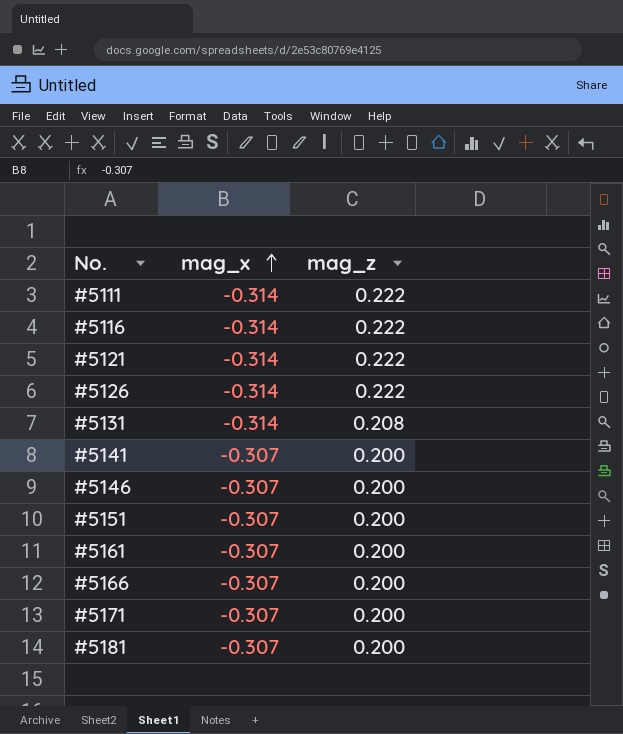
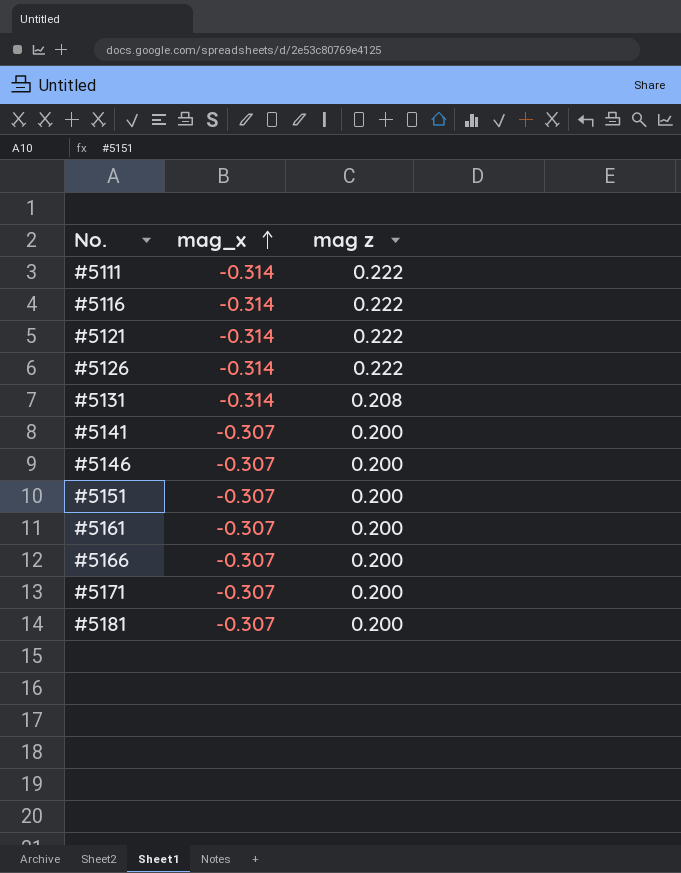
column name: mag_z -> mag z

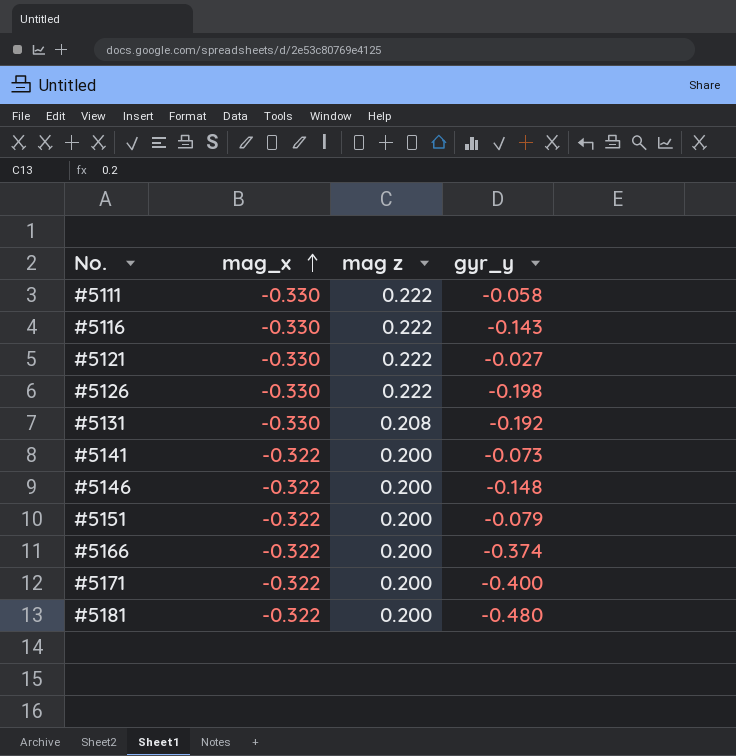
column gyr_y | position: none -> 4
row #5161: -0.307 | 0.200 -> none
#5111 | mag_x: -0.314 -> -0.330
#5116 | mag_x: -0.314 -> -0.330
#5121 | mag_x: -0.314 -> -0.330
#5126 | mag_x: -0.314 -> -0.330
#5131 | mag_x: -0.314 -> -0.330
#5141 | mag_x: -0.307 -> -0.322
#5146 | mag_x: -0.307 -> -0.322
#5151 | mag_x: -0.307 -> -0.322
#5166 | mag_x: -0.307 -> -0.322
#5171 | mag_x: -0.307 -> -0.322
#5181 | mag_x: -0.307 -> -0.322

